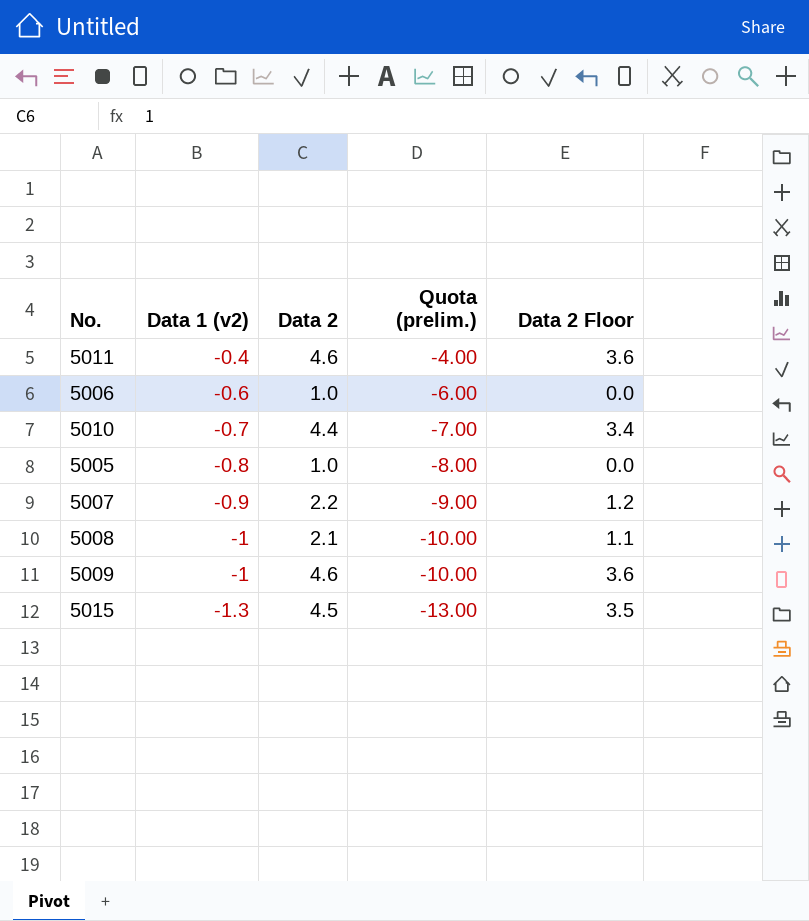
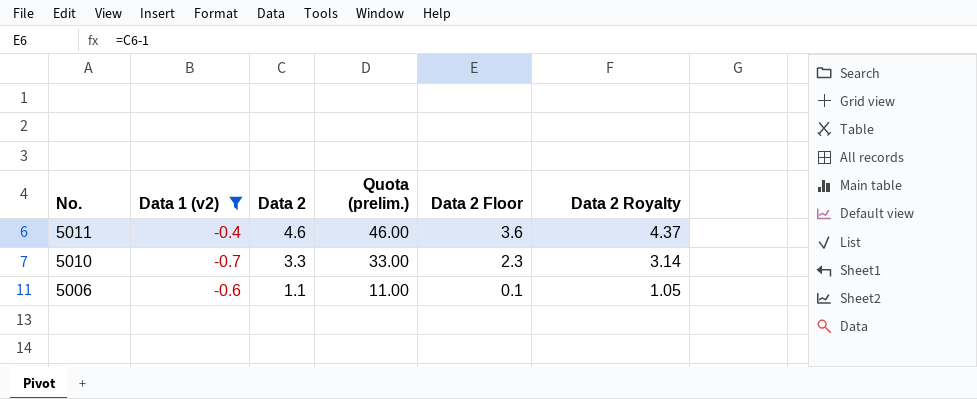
filter: none -> Data 1 (v2) >= -0.7
row order: Data 1 (v2) descending -> No. descending
column Quota (prelim.) | formula: [Data 1 (v2)] * 10 -> [Data 2] * 10
column Data 2 Royalty | formula: none -> [Data 2] * 0.95
5010 | Data 2: 4.4 -> 3.3
5010 | Data 2 Floor: 3.4 -> 2.3
5006 | Data 2: 1.0 -> 1.1
5006 | Data 2 Floor: 0.0 -> 0.1

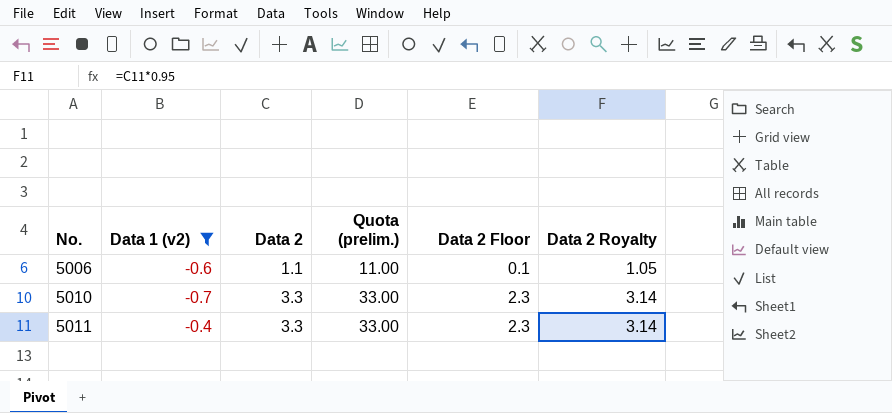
row order: No. descending -> No. ascending
5011 | Data 2: 4.6 -> 3.3
5011 | Quota (prelim.): 46.00 -> 33.00
5011 | Data 2 Floor: 3.6 -> 2.3
5011 | Data 2 Royalty: 4.37 -> 3.14

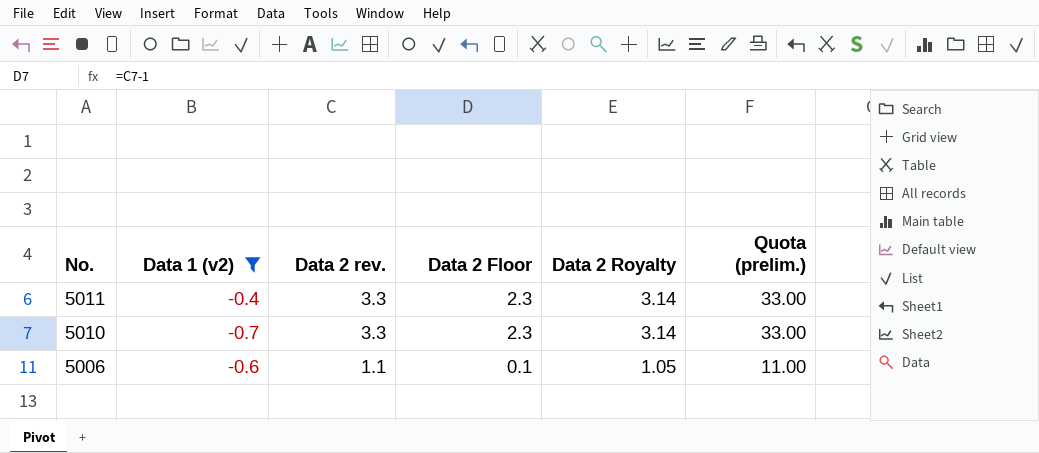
row order: No. ascending -> No. descending
column name: Data 2 -> Data 2 rev.
column Quota (prelim.) | position: 4 -> 6

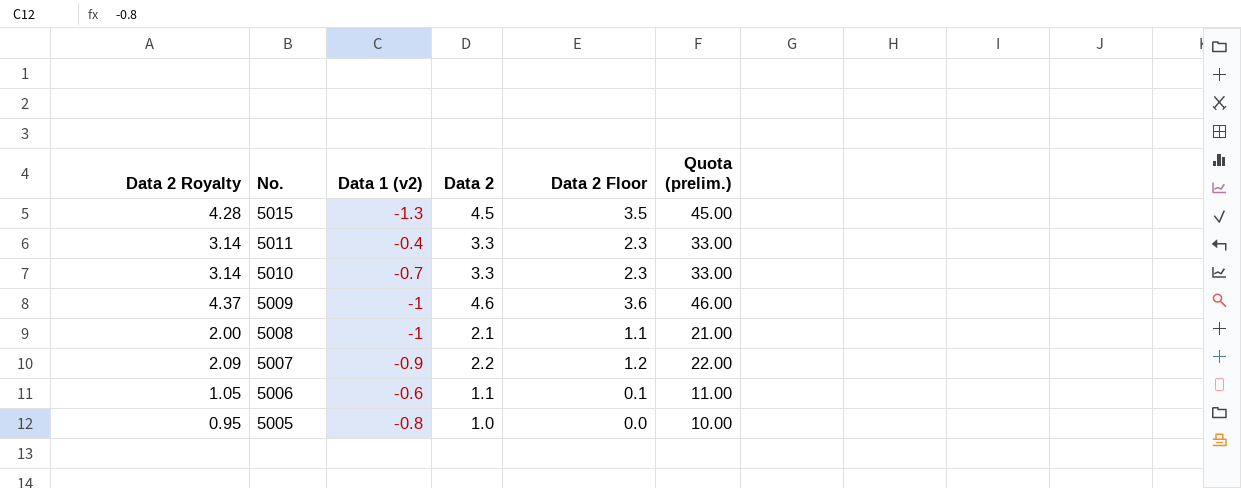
filter: Data 1 (v2) >= -0.7 -> none
column Data 2 Royalty | position: 5 -> 1
column name: Data 2 rev. -> Data 2

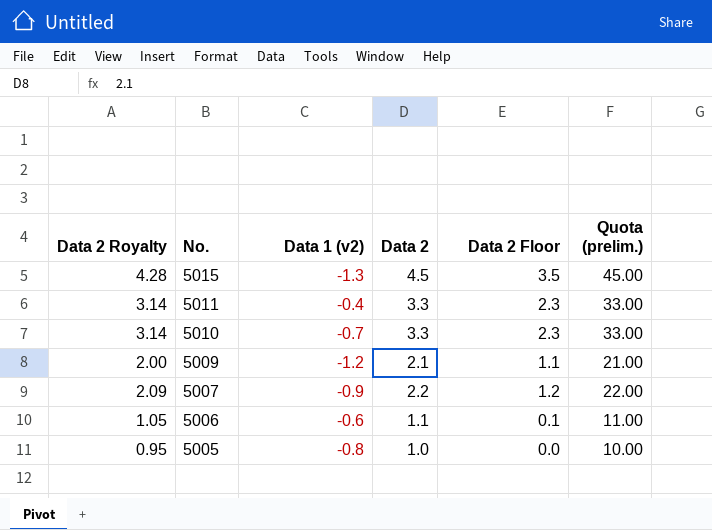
row 5008: 2.00 | -1 | 2.1 | 1.1 | 21.00 -> none
5009 | Data 2 Royalty: 4.37 -> 2.00
5009 | Data 1 (v2): -1 -> -1.2
5009 | Data 2: 4.6 -> 2.1
5009 | Data 2 Floor: 3.6 -> 1.1
5009 | Quota (prelim.): 46.00 -> 21.00

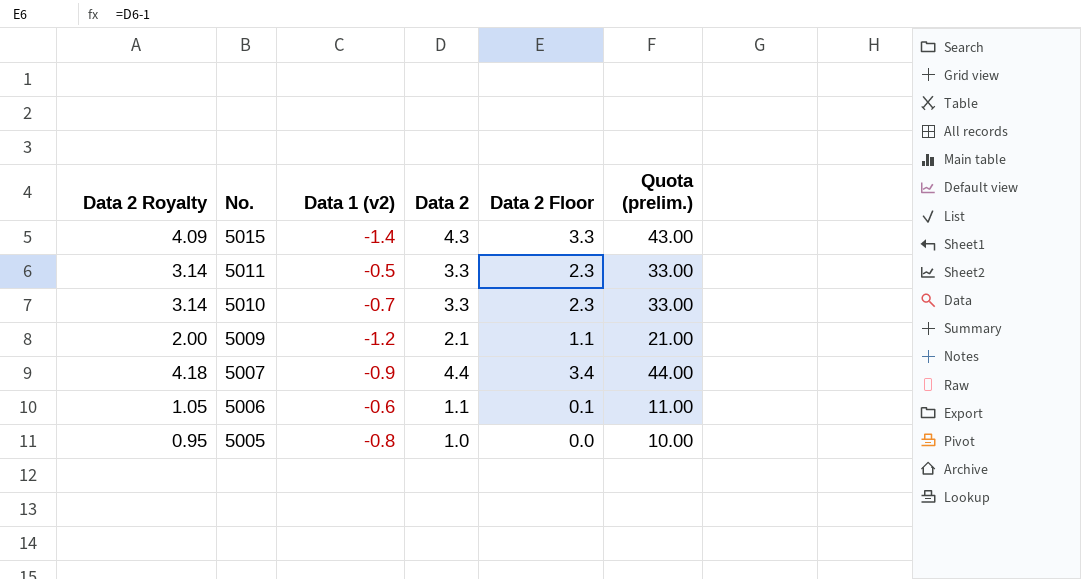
5015 | Data 2 Royalty: 4.28 -> 4.09
5015 | Data 1 (v2): -1.3 -> -1.4
5015 | Data 2: 4.5 -> 4.3
5015 | Data 2 Floor: 3.5 -> 3.3
5015 | Quota (prelim.): 45.00 -> 43.00
5011 | Data 1 (v2): -0.4 -> -0.5
5007 | Data 2 Royalty: 2.09 -> 4.18
5007 | Data 2: 2.2 -> 4.4
5007 | Data 2 Floor: 1.2 -> 3.4
5007 | Quota (prelim.): 22.00 -> 44.00

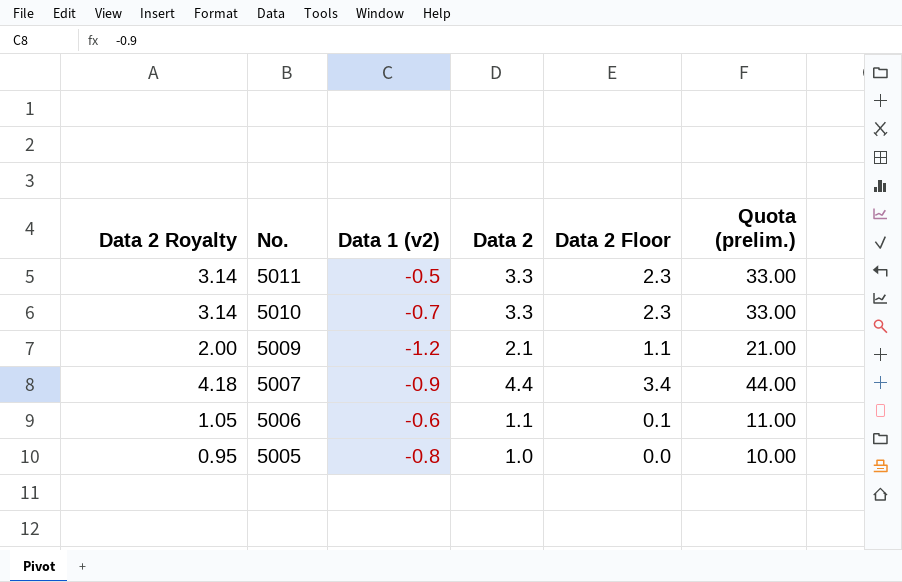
row 5015: 4.09 | -1.4 | 4.3 | 3.3 | 43.00 -> none

